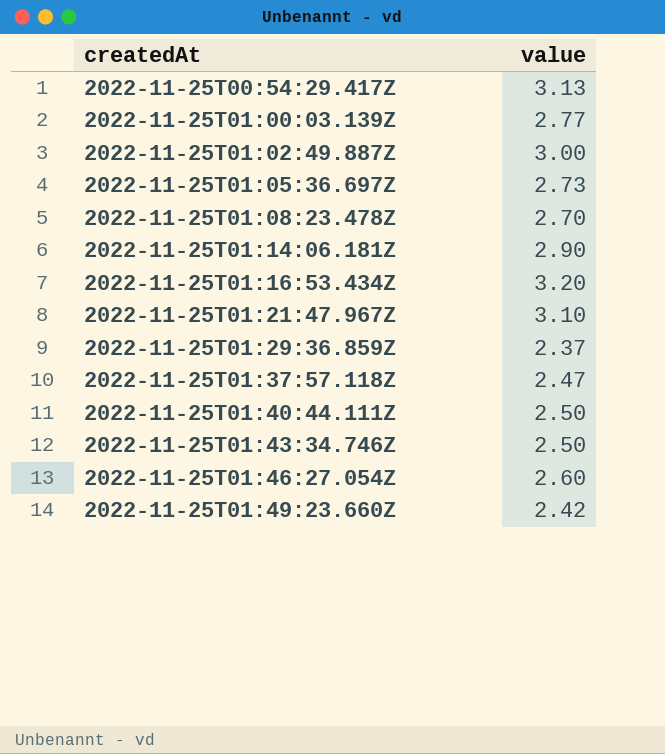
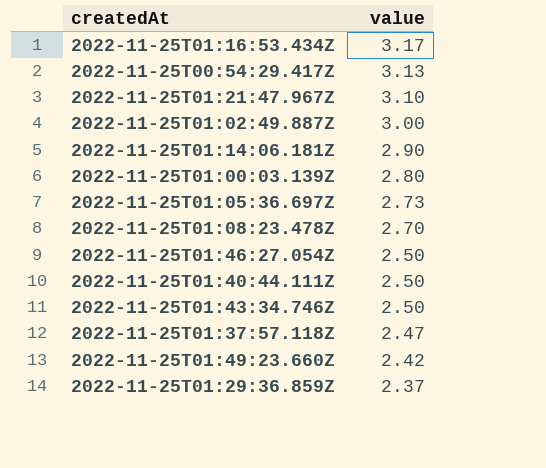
row order: createdAt ascending -> value descending
2022-11-25T01:16:53.434Z | value: 3.20 -> 3.17
2022-11-25T01:00:03.139Z | value: 2.77 -> 2.80
2022-11-25T01:46:27.054Z | value: 2.60 -> 2.50

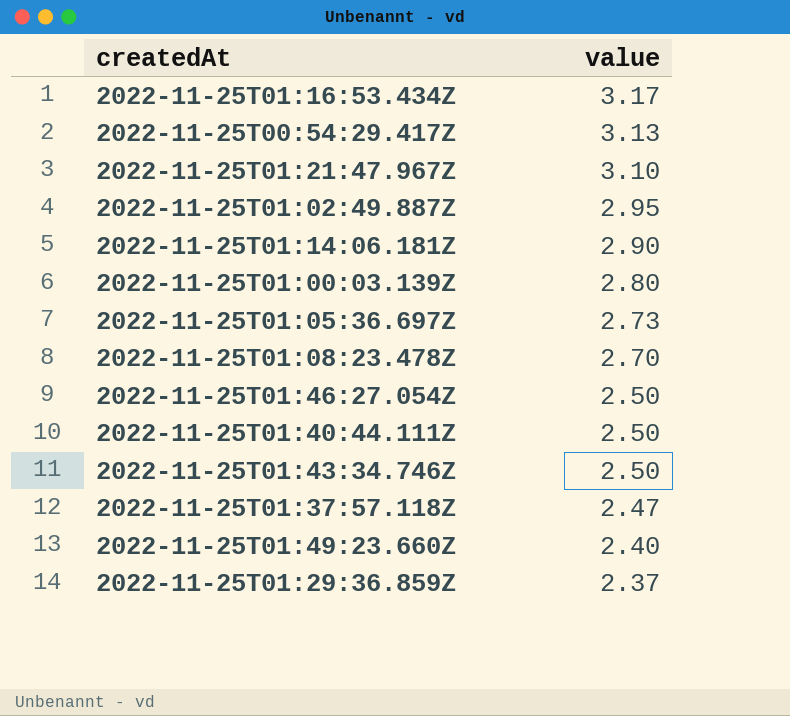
2022-11-25T01:02:49.887Z | value: 3.00 -> 2.95
2022-11-25T01:49:23.660Z | value: 2.42 -> 2.40

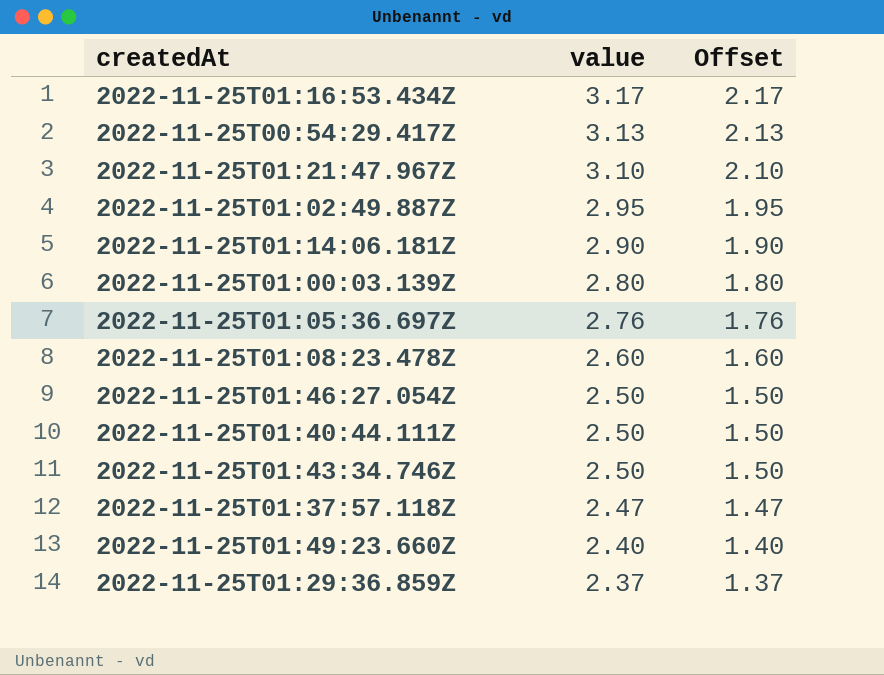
column Offset | formula: none -> [value] - 1
2022-11-25T01:05:36.697Z | value: 2.73 -> 2.76
2022-11-25T01:08:23.478Z | value: 2.70 -> 2.60

